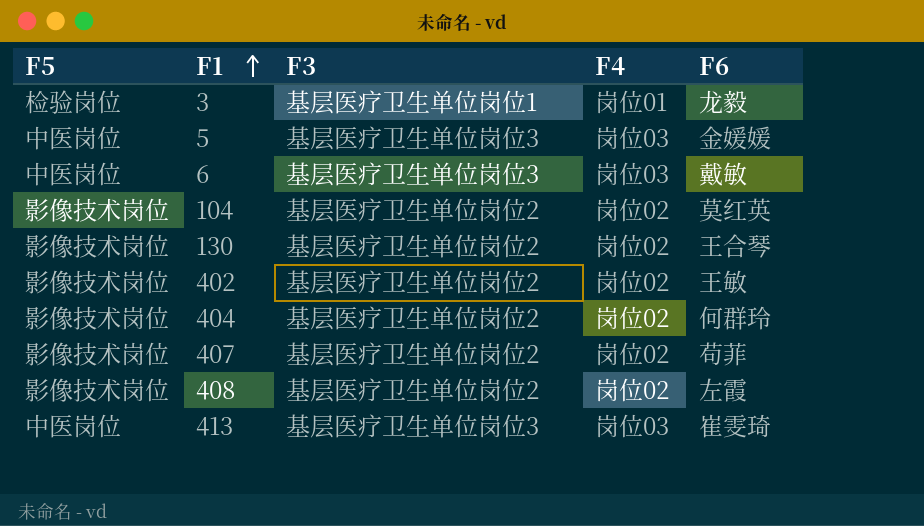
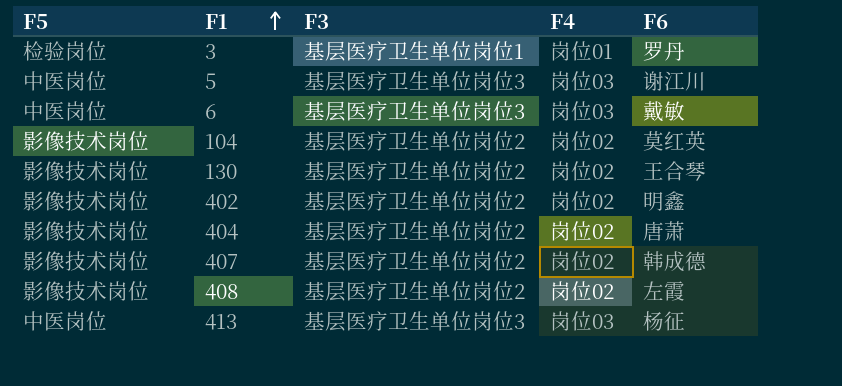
3 | F6: 龙毅 -> 罗丹
5 | F6: 金媛媛 -> 谢江川
402 | F6: 王敏 -> 明鑫
404 | F6: 何群玲 -> 唐萧
407 | F6: 苟菲 -> 韩成德
413 | F6: 崔雯琦 -> 杨征

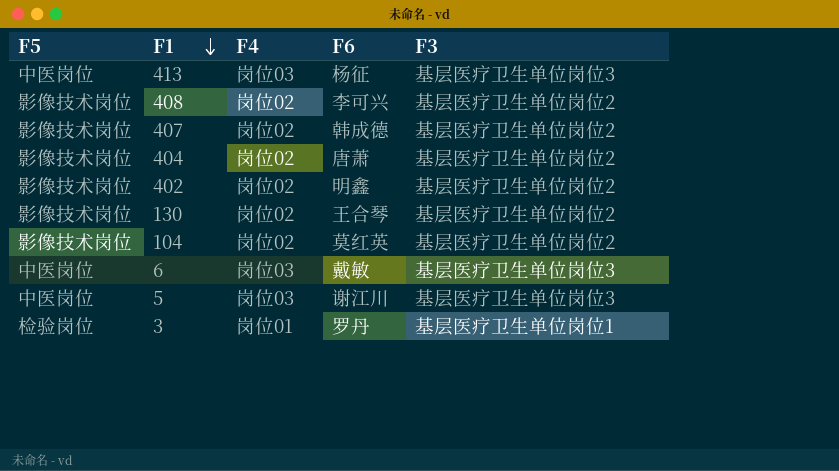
row order: F1 ascending -> F1 descending
column F3 | position: 3 -> 5
408 | F6: 左霞 -> 李可兴

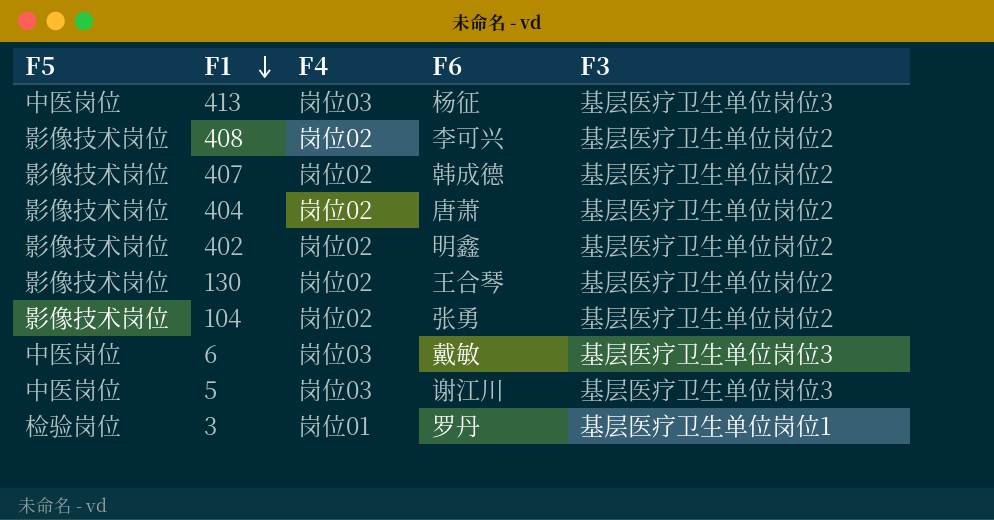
104 | F6: 莫红英 -> 张勇

